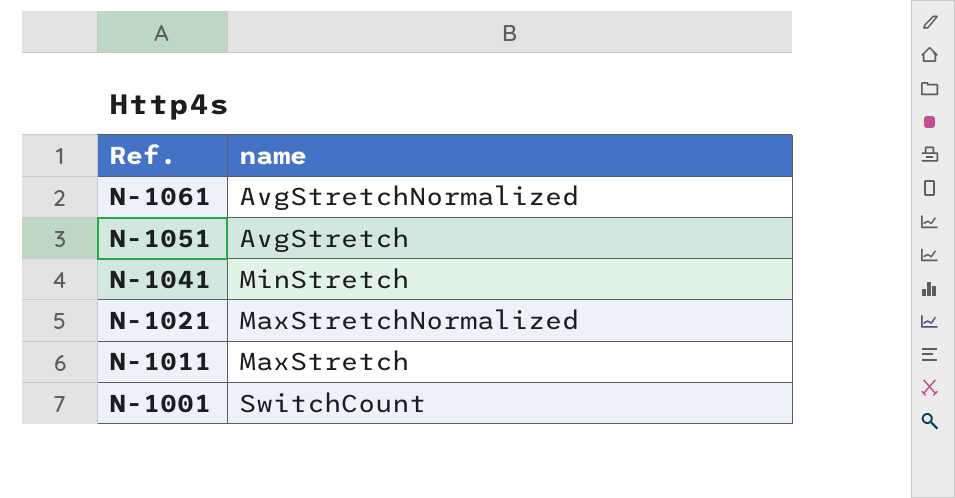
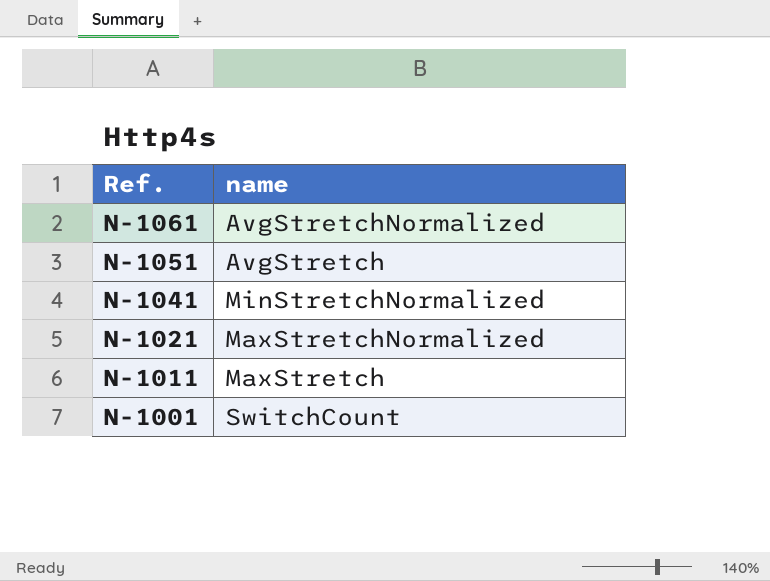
N-1041 | name: MinStretch -> MinStretchNormalized

